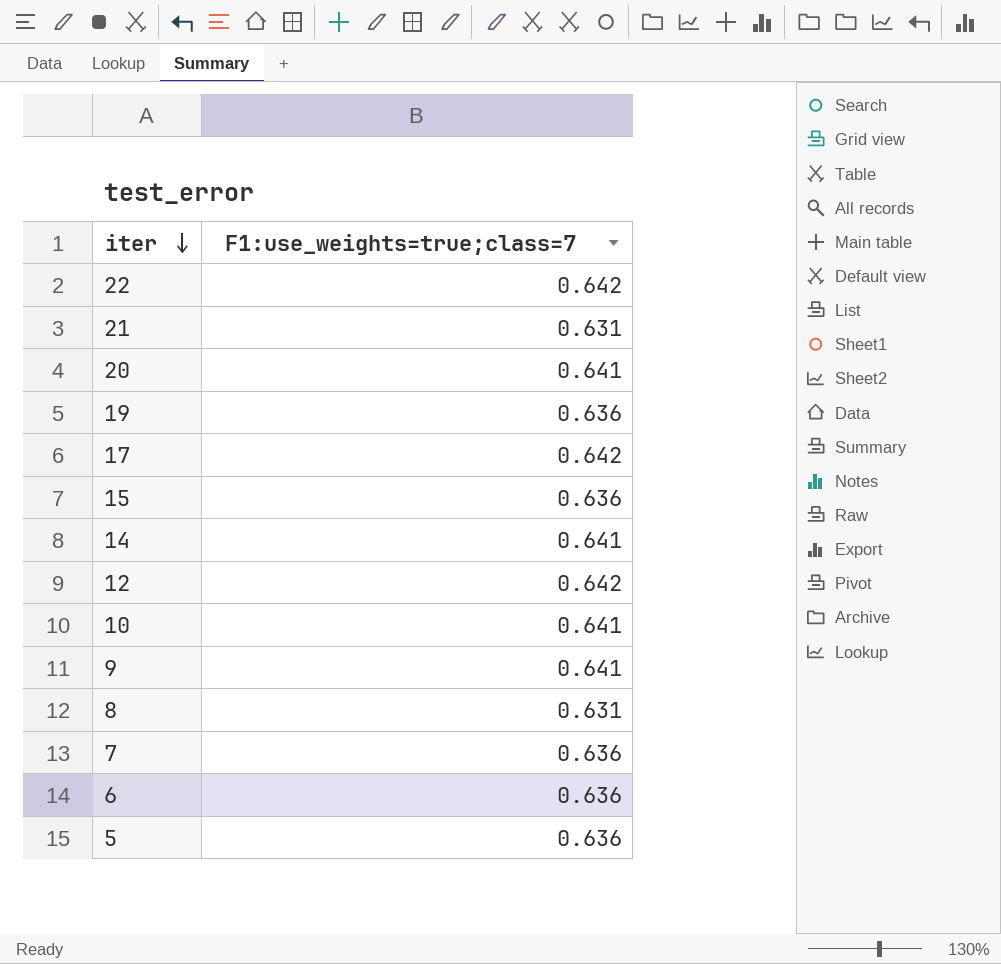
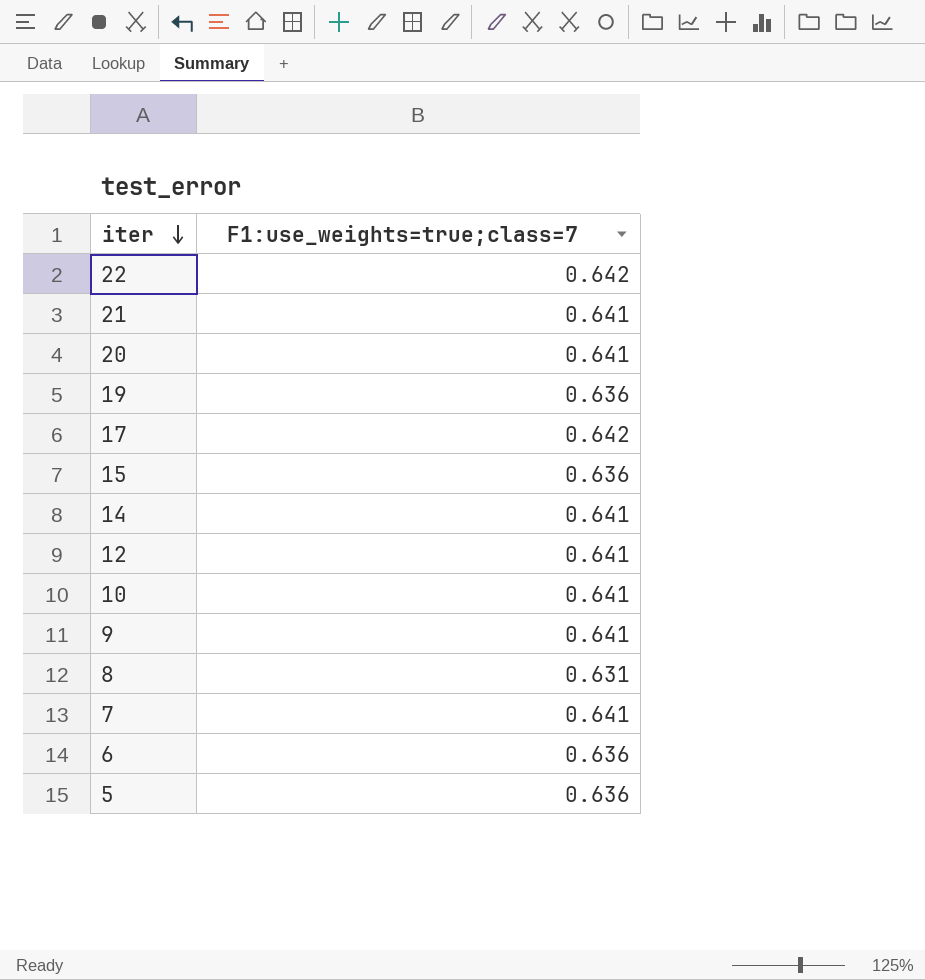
21 | F1:use_weights=true;class=7: 0.631 -> 0.641
12 | F1:use_weights=true;class=7: 0.642 -> 0.641
7 | F1:use_weights=true;class=7: 0.636 -> 0.641

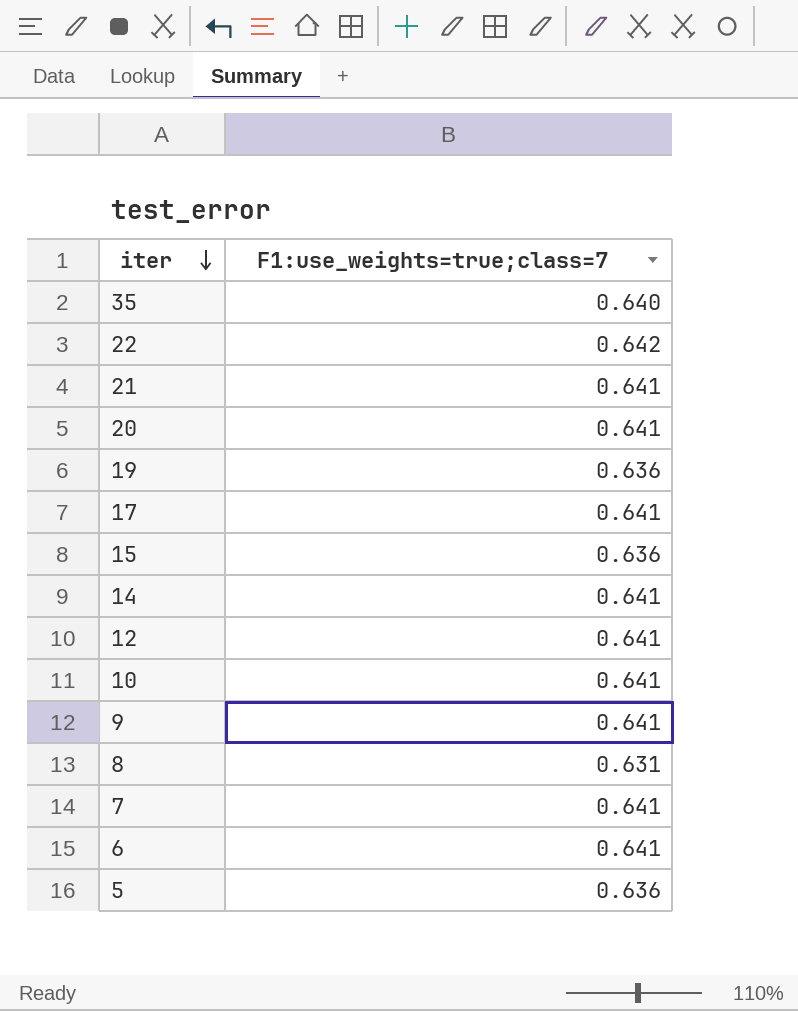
row 35: none -> 0.640
17 | F1:use_weights=true;class=7: 0.642 -> 0.641
6 | F1:use_weights=true;class=7: 0.636 -> 0.641

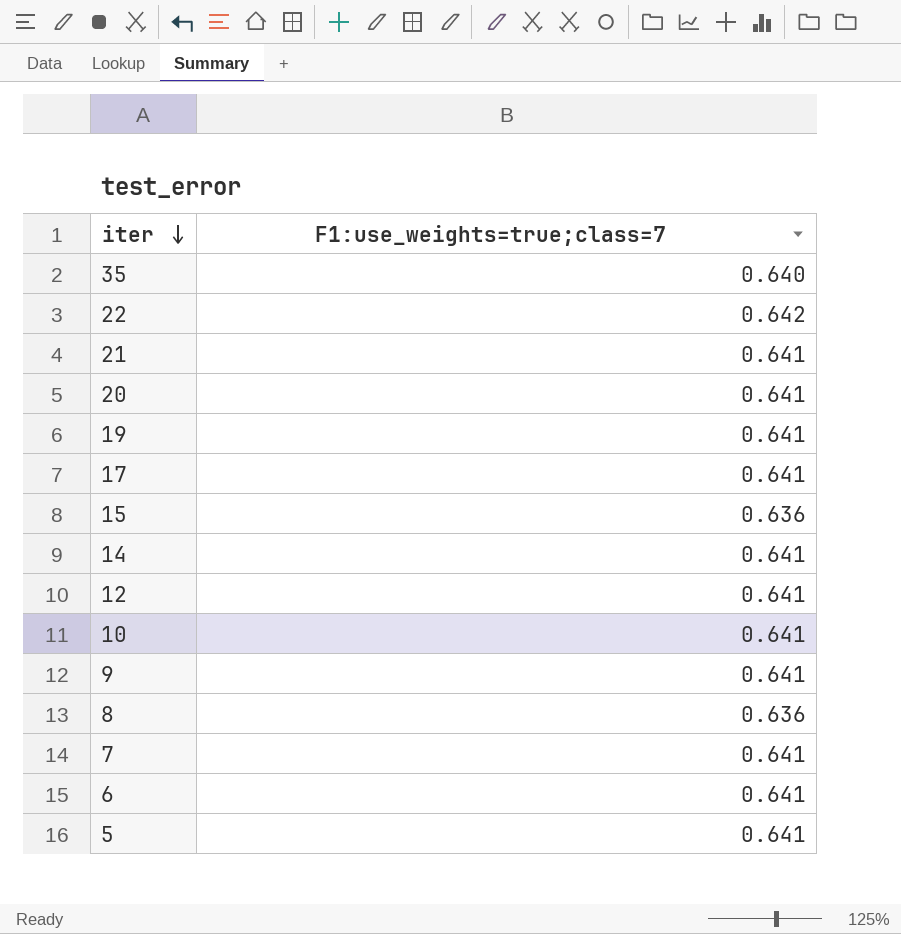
19 | F1:use_weights=true;class=7: 0.636 -> 0.641
8 | F1:use_weights=true;class=7: 0.631 -> 0.636
5 | F1:use_weights=true;class=7: 0.636 -> 0.641

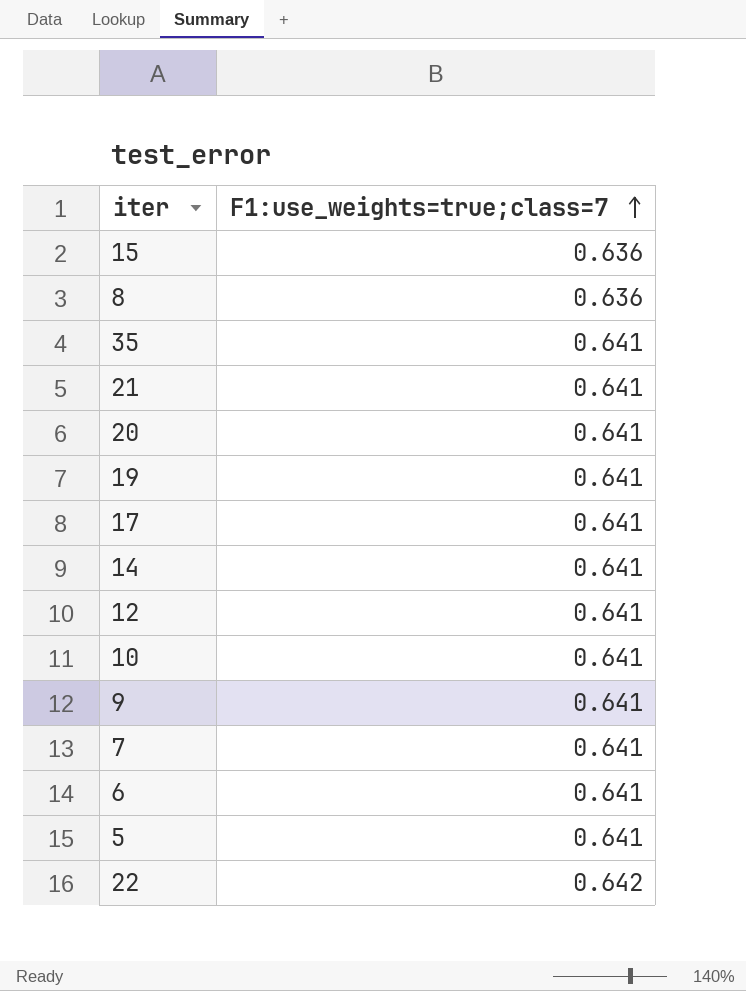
row order: iter descending -> F1:use_weights=true;class=7 ascending
35 | F1:use_weights=true;class=7: 0.640 -> 0.641

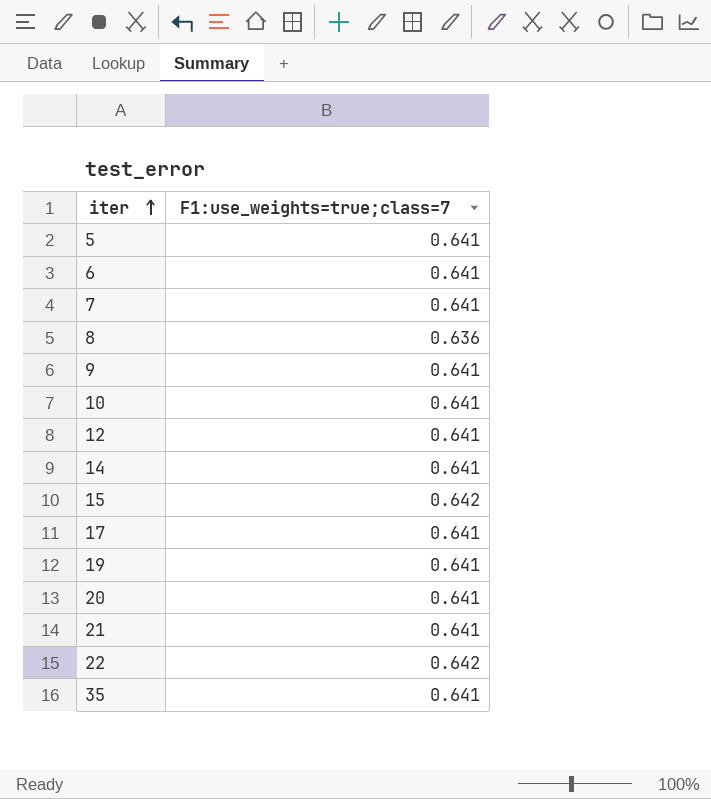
row order: F1:use_weights=true;class=7 ascending -> iter ascending
15 | F1:use_weights=true;class=7: 0.636 -> 0.642

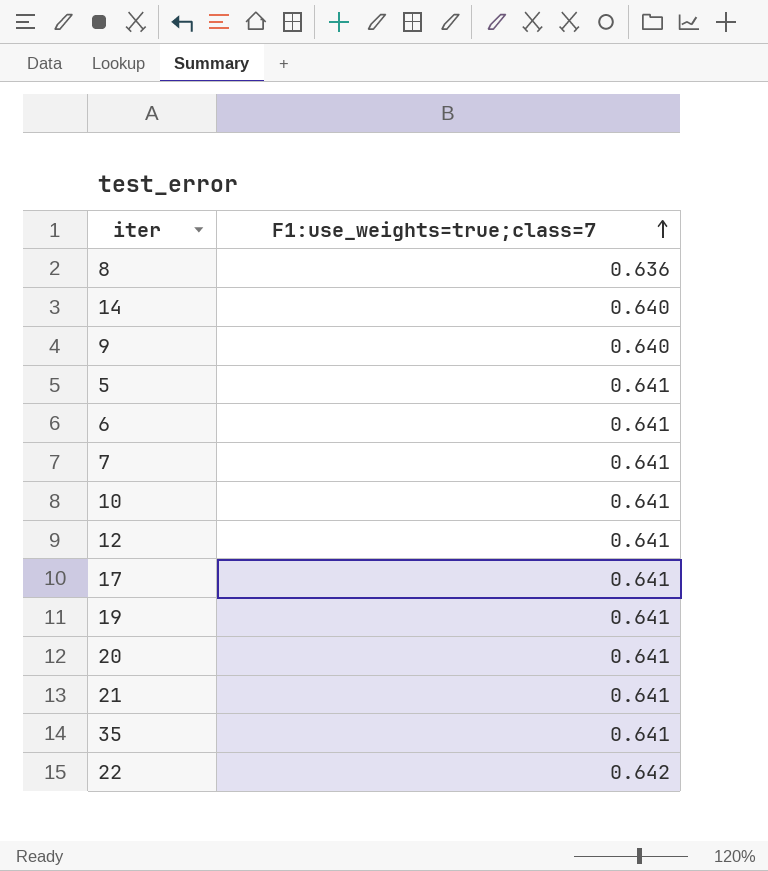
row order: iter ascending -> F1:use_weights=true;class=7 ascending
row 15: 0.642 -> none
14 | F1:use_weights=true;class=7: 0.641 -> 0.640
9 | F1:use_weights=true;class=7: 0.641 -> 0.640

